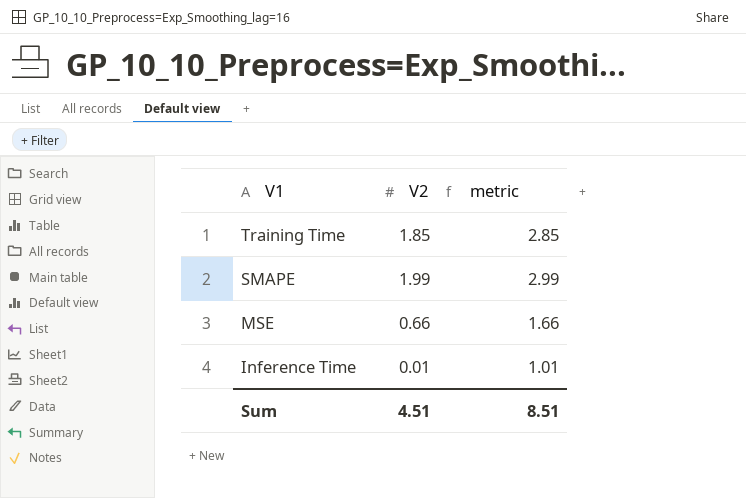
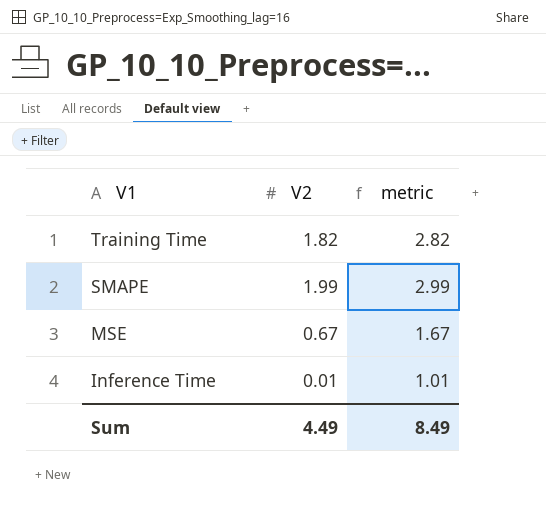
Training Time | V2: 1.85 -> 1.82
Training Time | metric: 2.85 -> 2.82
MSE | V2: 0.66 -> 0.67
MSE | metric: 1.66 -> 1.67
Sum | V2: 4.51 -> 4.49
Sum | metric: 8.51 -> 8.49

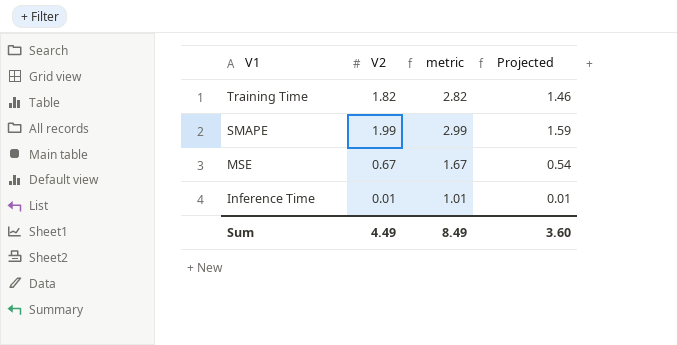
column Projected | formula: none -> [V2] * 0.8

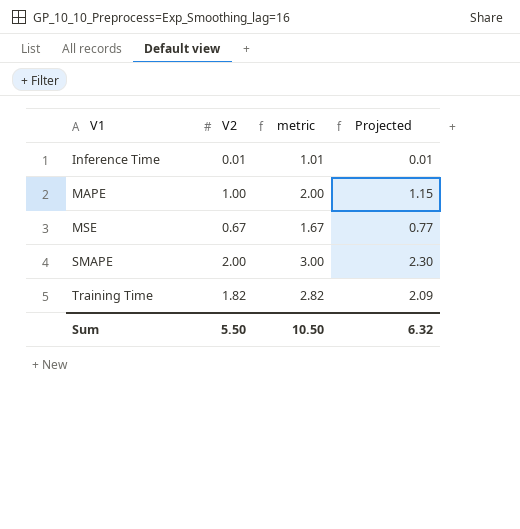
row order: V1 descending -> V1 ascending
column Projected | formula: [V2] * 0.8 -> [V2] * 1.15
row MAPE: none -> 1.00 | 2.00 | 1.15
SMAPE | V2: 1.99 -> 2.00
SMAPE | metric: 2.99 -> 3.00
Sum | V2: 4.49 -> 5.50
Sum | metric: 8.49 -> 10.50
Sum | Projected: 3.60 -> 6.32

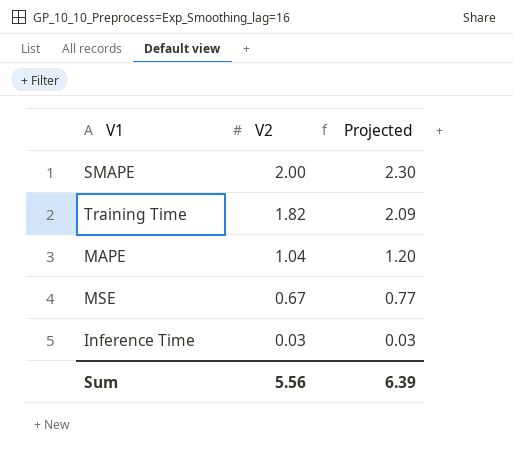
row order: V1 ascending -> V2 descending
column metric | formula: [V2] + 1 -> none
MAPE | V2: 1.00 -> 1.04
MAPE | Projected: 1.15 -> 1.20
Inference Time | V2: 0.01 -> 0.03
Inference Time | Projected: 0.01 -> 0.03
Sum | V2: 5.50 -> 5.56
Sum | Projected: 6.32 -> 6.39

